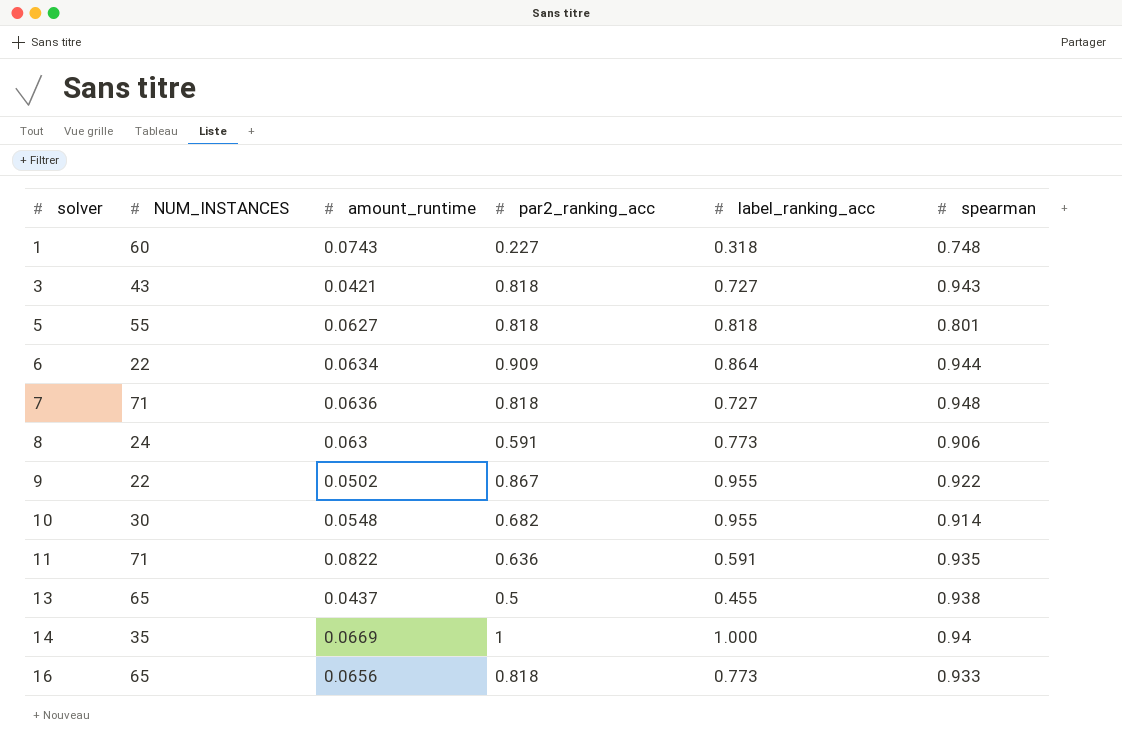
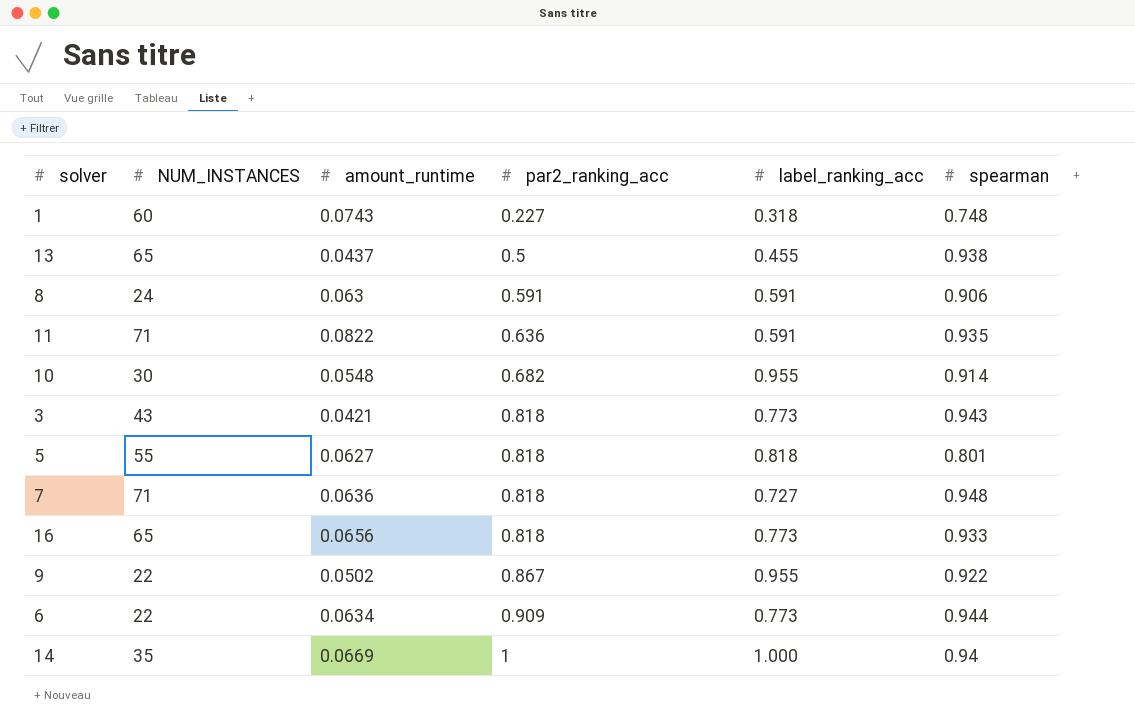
row order: solver ascending -> par2_ranking_acc ascending
8 | label_ranking_acc: 0.773 -> 0.591
3 | label_ranking_acc: 0.727 -> 0.773
6 | label_ranking_acc: 0.864 -> 0.773

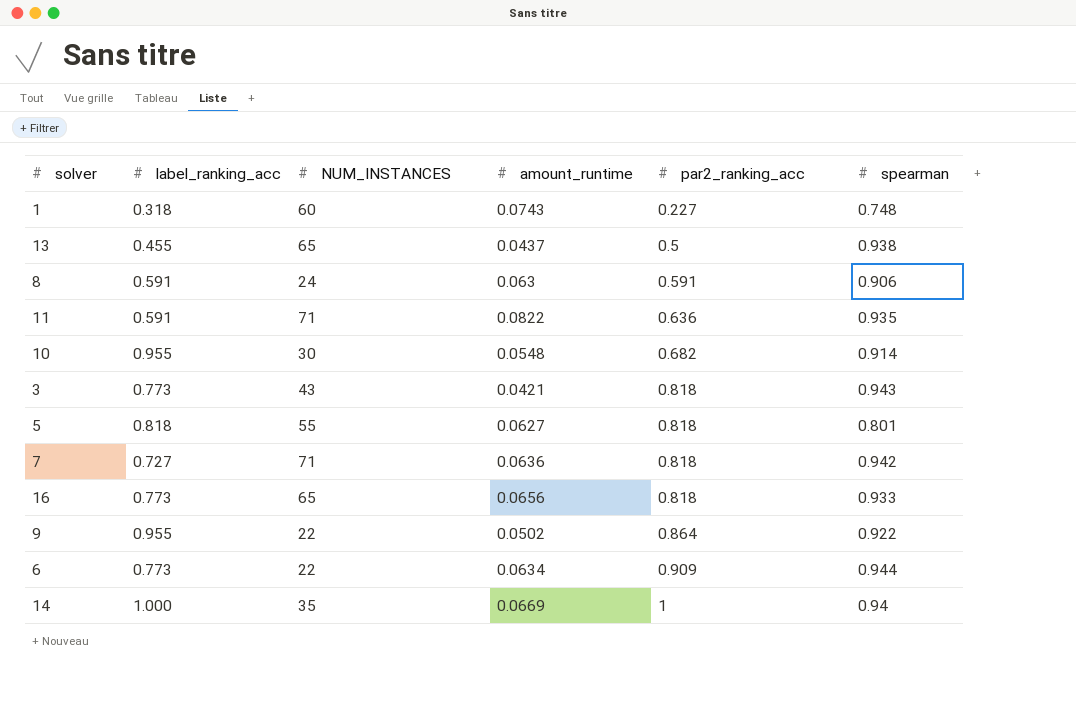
column label_ranking_acc | position: 5 -> 2
7 | spearman: 0.948 -> 0.942
9 | par2_ranking_acc: 0.867 -> 0.864

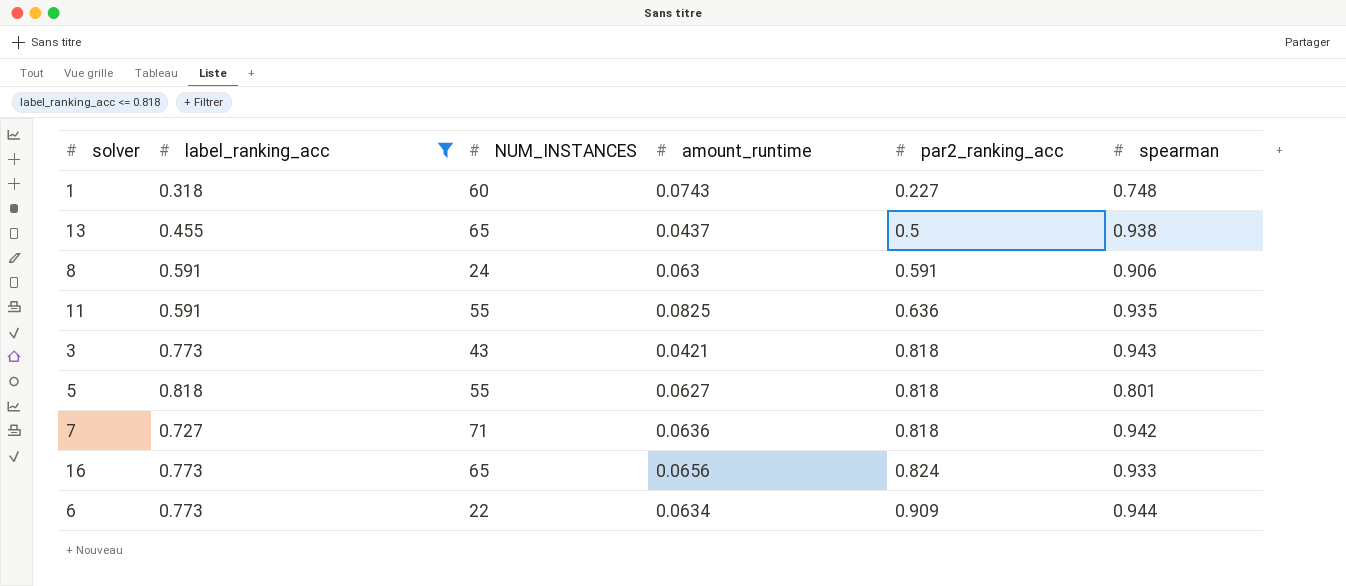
filter: none -> label_ranking_acc <= 0.818
11 | NUM_INSTANCES: 71 -> 55
11 | amount_runtime: 0.0822 -> 0.0825
16 | par2_ranking_acc: 0.818 -> 0.824

